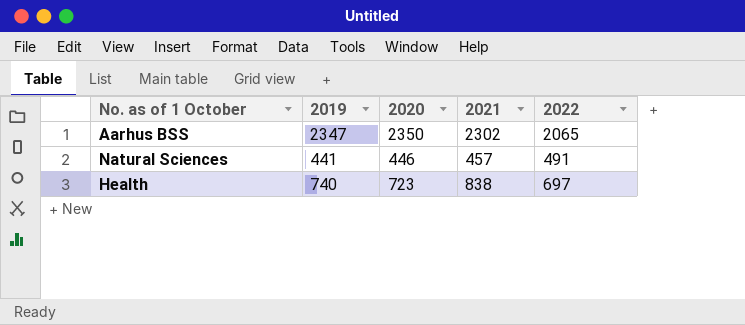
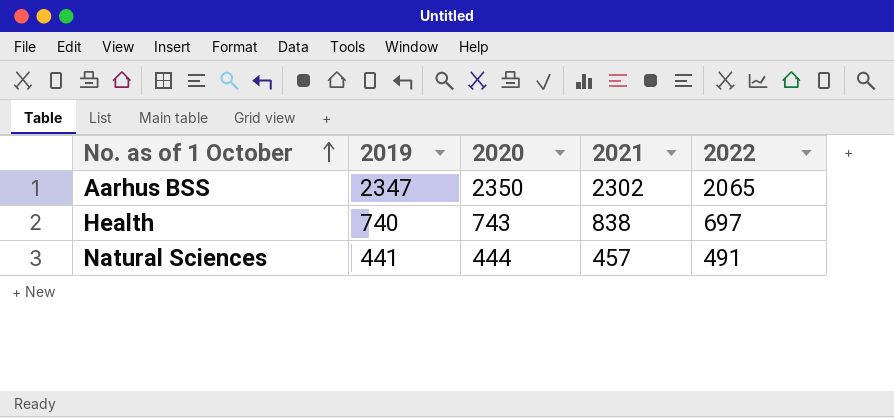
row order: none -> No. as of 1 October ascending
Health | 2020: 723 -> 743
Natural Sciences | 2020: 446 -> 444

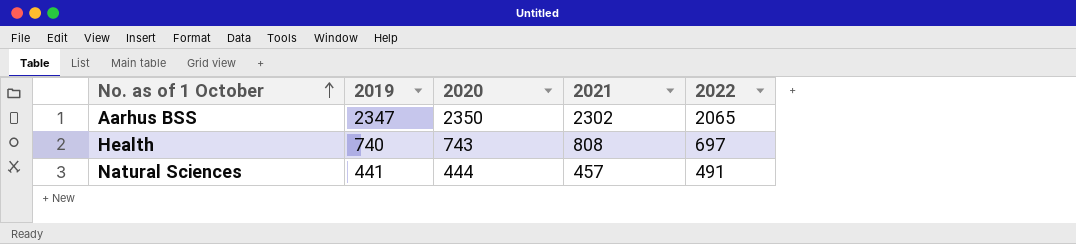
Health | 2021: 838 -> 808

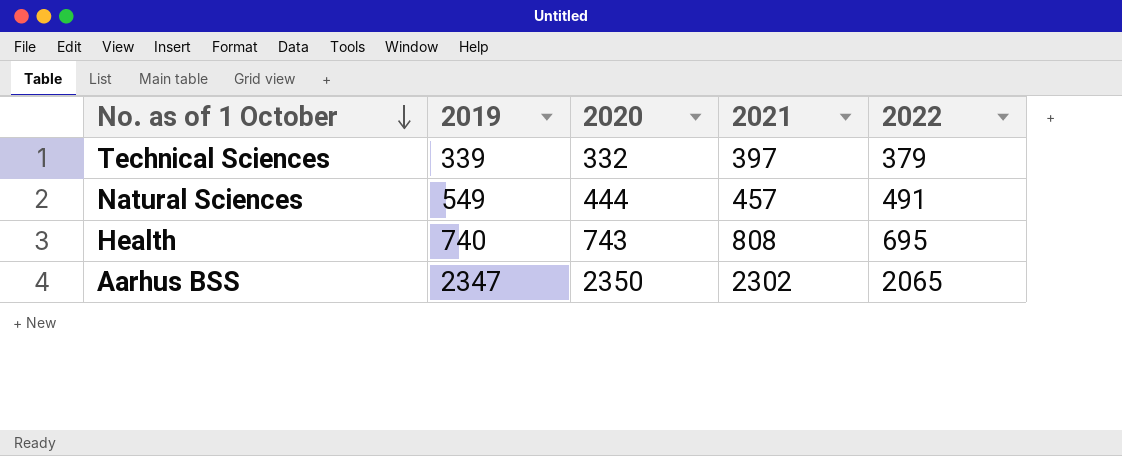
row order: No. as of 1 October ascending -> No. as of 1 October descending
row Technical Sciences: none -> 339 | 332 | 397 | 379
Natural Sciences | 2019: 441 -> 549
Health | 2022: 697 -> 695

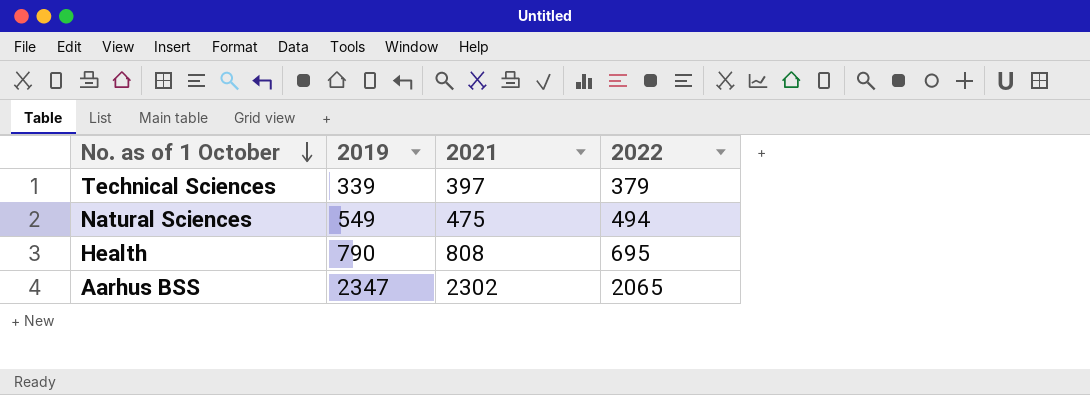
column 2020 | position: 3 -> none
Natural Sciences | 2021: 457 -> 475
Natural Sciences | 2022: 491 -> 494
Health | 2019: 740 -> 790

